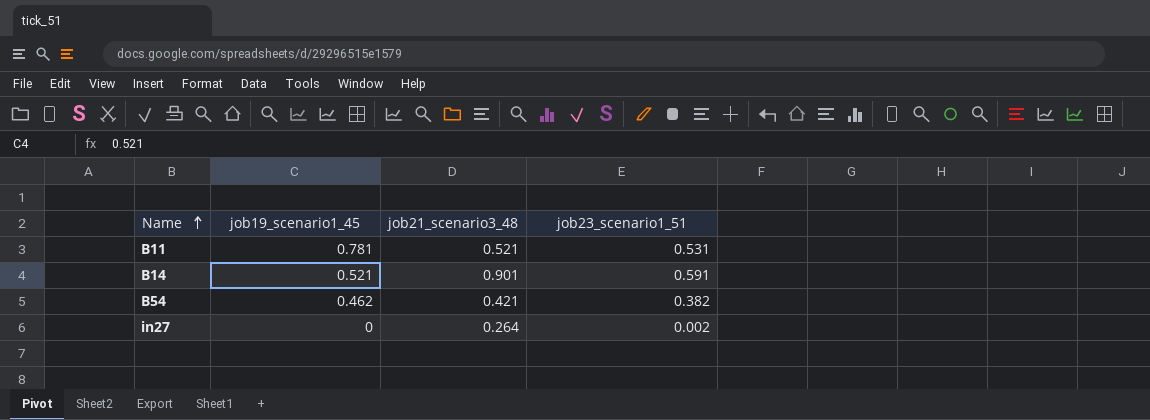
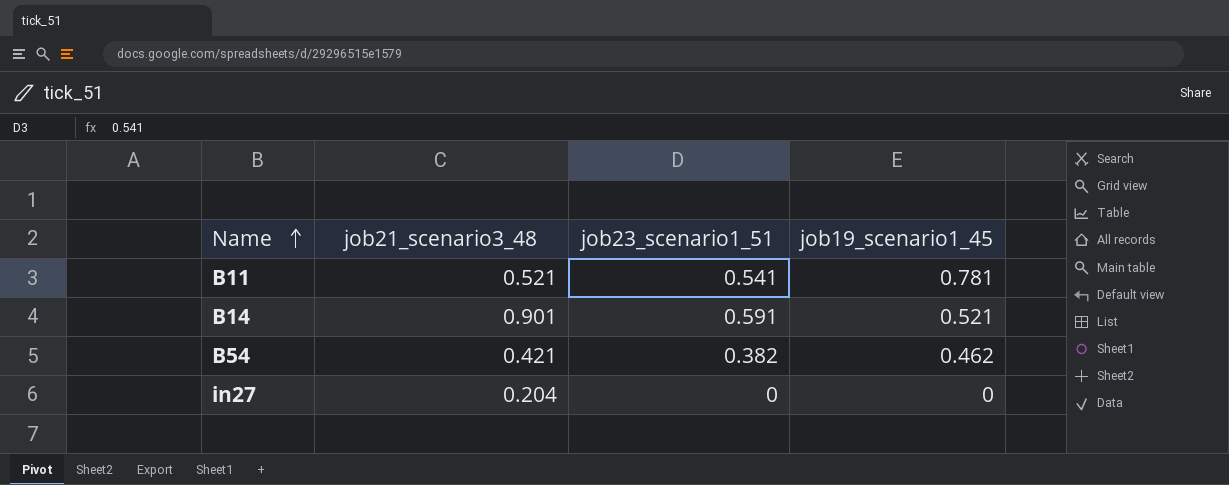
column job19_scenario1_45 | position: 2 -> 4
B11 | job23_scenario1_51: 0.531 -> 0.541
in27 | job21_scenario3_48: 0.264 -> 0.204
in27 | job23_scenario1_51: 0.002 -> 0

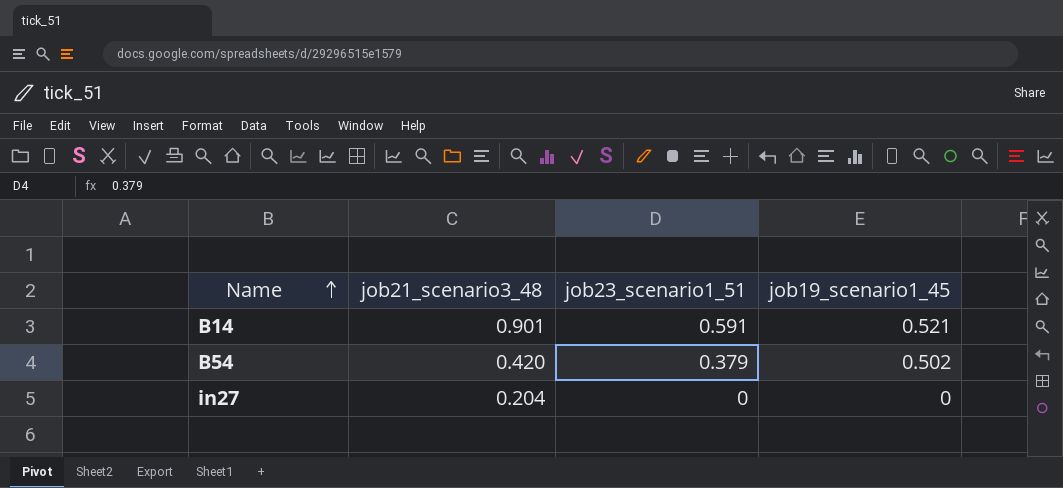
row B11: 0.521 | 0.541 | 0.781 -> none
B54 | job21_scenario3_48: 0.421 -> 0.420
B54 | job23_scenario1_51: 0.382 -> 0.379
B54 | job19_scenario1_45: 0.462 -> 0.502

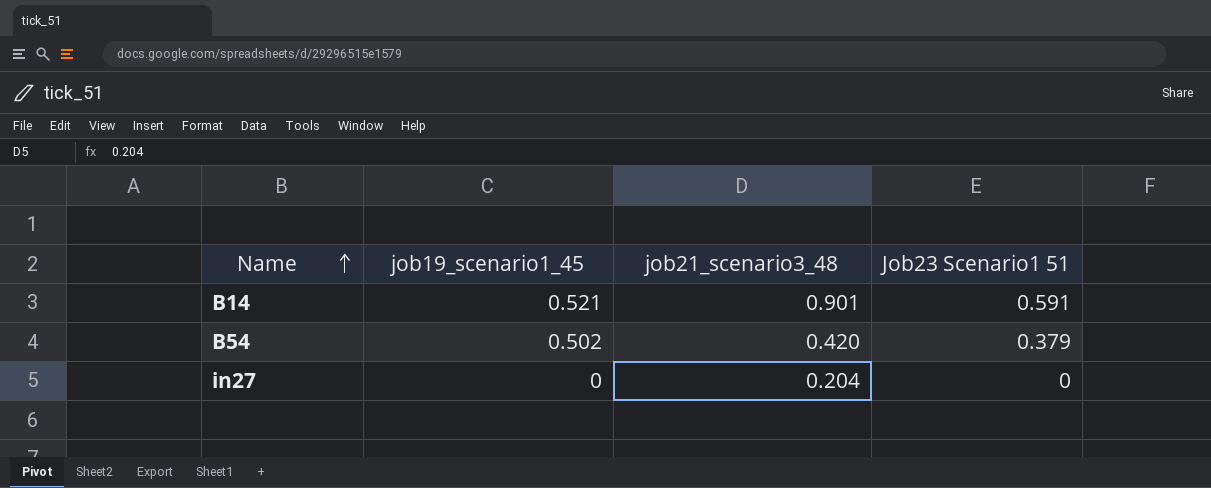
column job19_scenario1_45 | position: 4 -> 2
column name: job23_scenario1_51 -> Job23 Scenario1 51

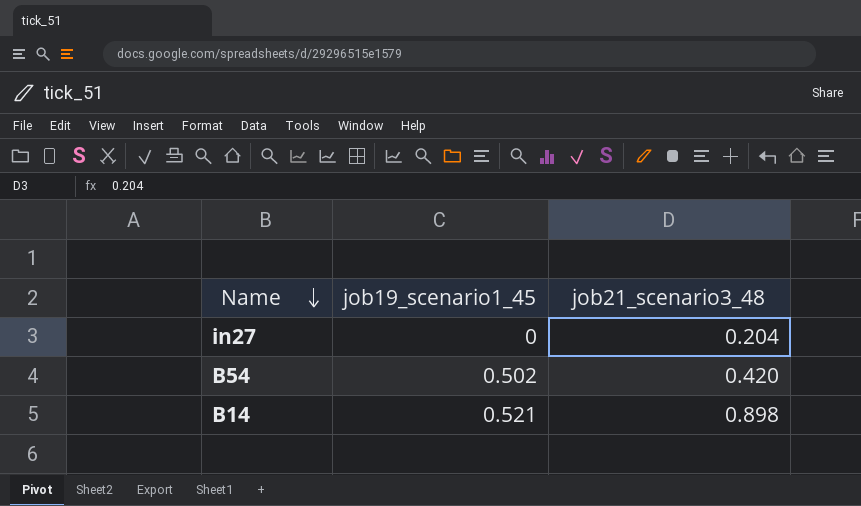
row order: Name ascending -> Name descending
column Job23 Scenario1 51 | position: 4 -> none
B14 | job21_scenario3_48: 0.901 -> 0.898

